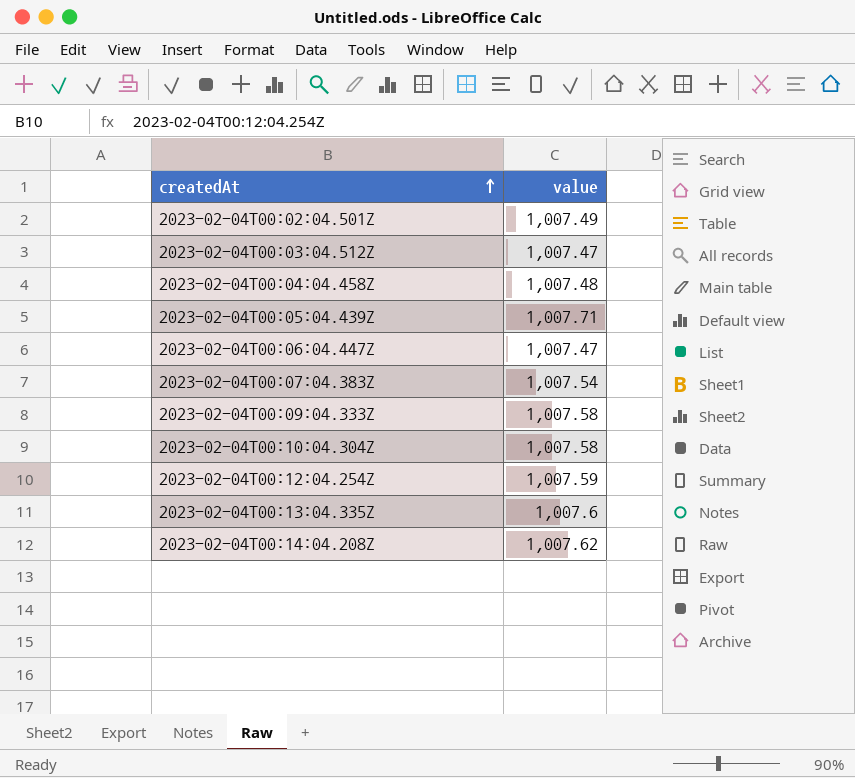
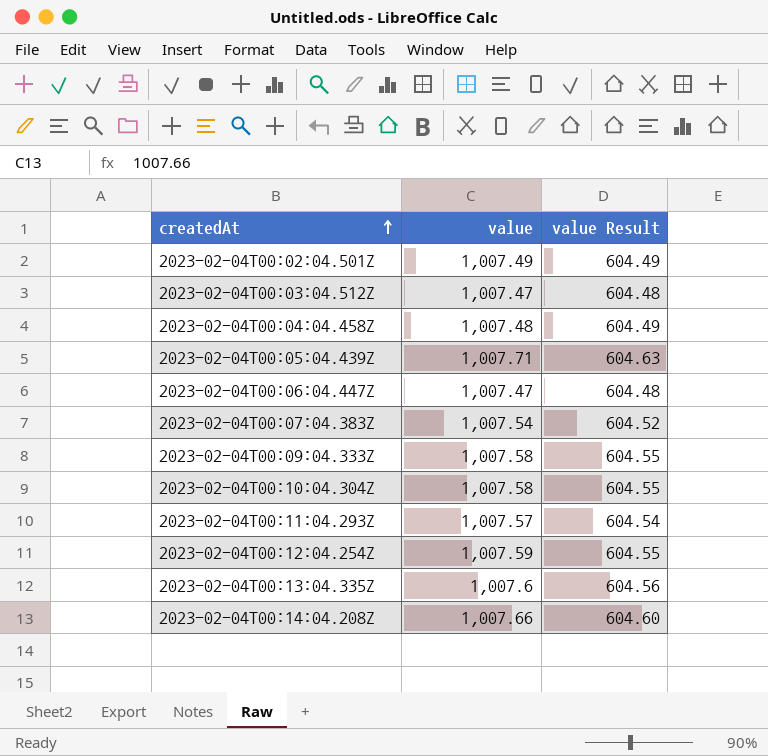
column value Result | formula: none -> [value] * 0.6
row 2023-02-04T00:11:04.293Z: none -> 1,007.57 | 604.54
2023-02-04T00:14:04.208Z | value: 1,007.62 -> 1,007.66

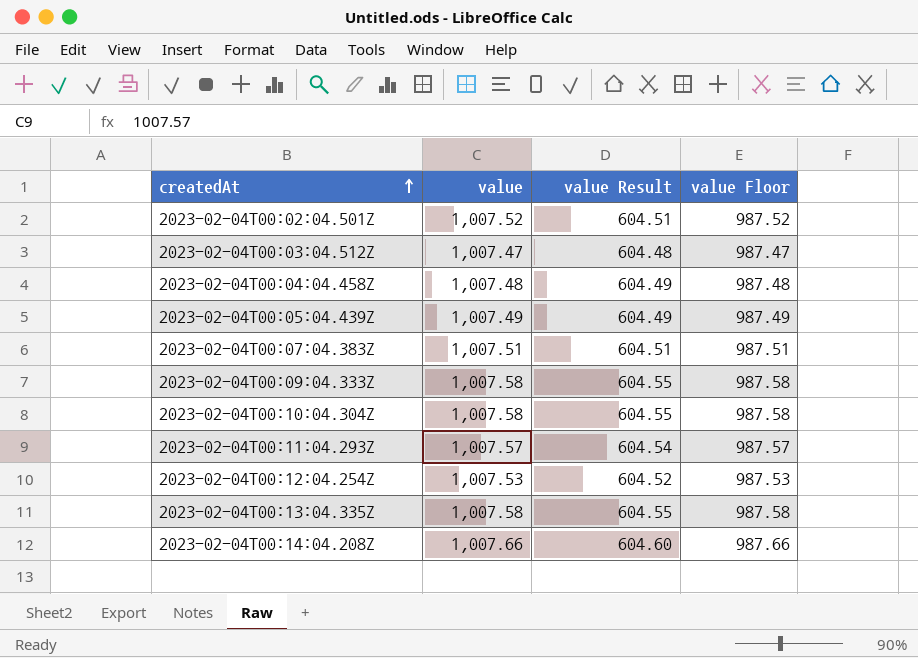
column value Floor | formula: none -> [value] - 20
row 2023-02-04T00:06:04.447Z: 1,007.47 | 604.48 -> none
2023-02-04T00:02:04.501Z | value: 1,007.49 -> 1,007.52
2023-02-04T00:02:04.501Z | value Result: 604.49 -> 604.51
2023-02-04T00:05:04.439Z | value: 1,007.71 -> 1,007.49
2023-02-04T00:05:04.439Z | value Result: 604.63 -> 604.49
2023-02-04T00:07:04.383Z | value: 1,007.54 -> 1,007.51
2023-02-04T00:07:04.383Z | value Result: 604.52 -> 604.51
2023-02-04T00:12:04.254Z | value: 1,007.59 -> 1,007.53
2023-02-04T00:12:04.254Z | value Result: 604.55 -> 604.52
2023-02-04T00:13:04.335Z | value: 1,007.6 -> 1,007.58
2023-02-04T00:13:04.335Z | value Result: 604.56 -> 604.55

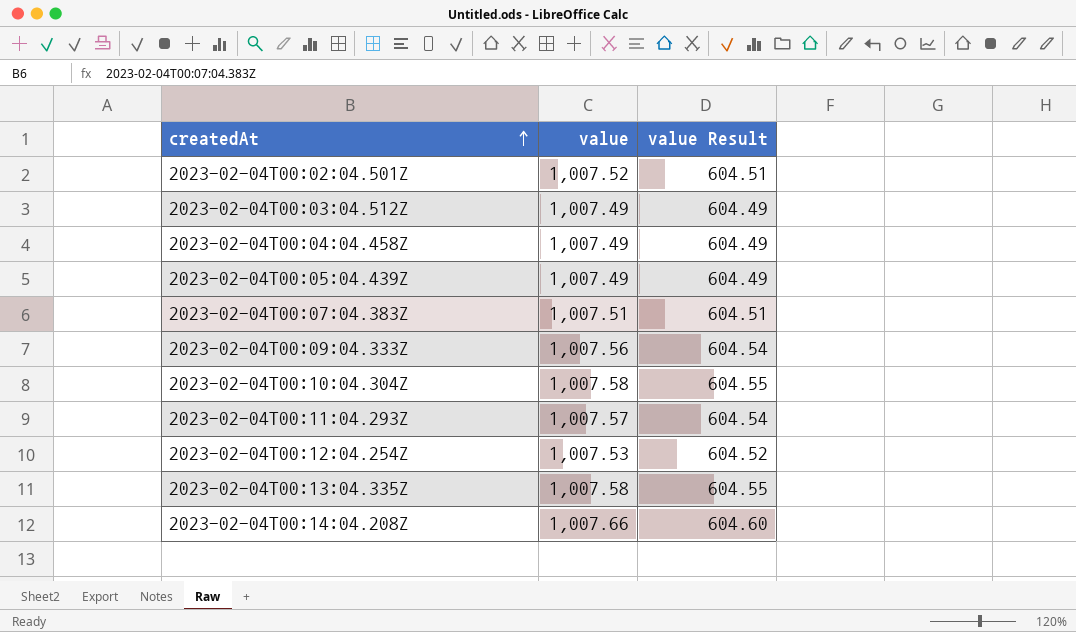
column value Floor | formula: [value] - 20 -> none
2023-02-04T00:03:04.512Z | value: 1,007.47 -> 1,007.49
2023-02-04T00:03:04.512Z | value Result: 604.48 -> 604.49
2023-02-04T00:04:04.458Z | value: 1,007.48 -> 1,007.49
2023-02-04T00:09:04.333Z | value: 1,007.58 -> 1,007.56
2023-02-04T00:09:04.333Z | value Result: 604.55 -> 604.54

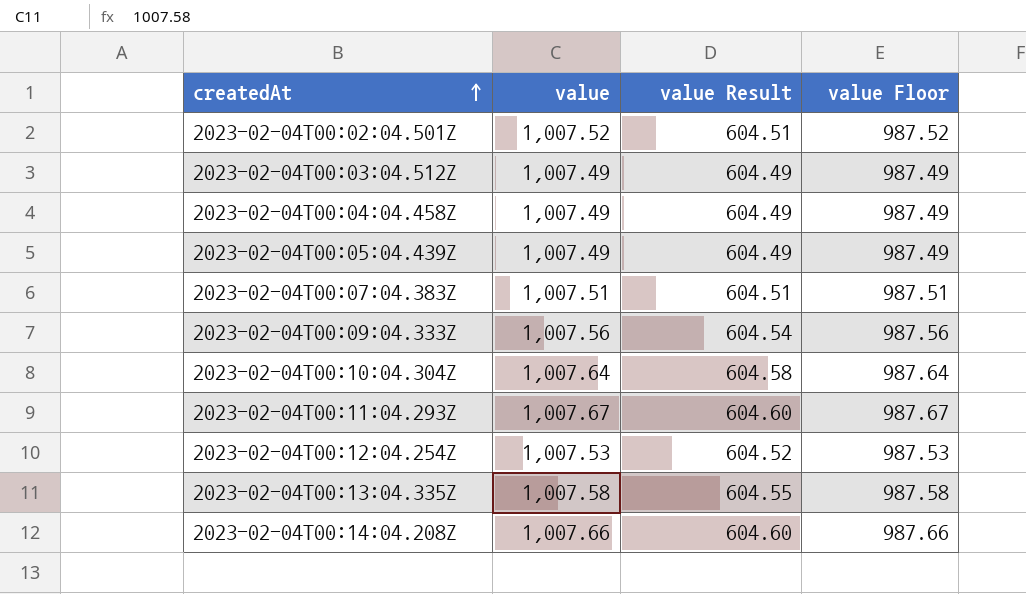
column value Floor | formula: none -> [value] - 20
2023-02-04T00:10:04.304Z | value: 1,007.58 -> 1,007.64
2023-02-04T00:10:04.304Z | value Result: 604.55 -> 604.58
2023-02-04T00:11:04.293Z | value: 1,007.57 -> 1,007.67
2023-02-04T00:11:04.293Z | value Result: 604.54 -> 604.60

